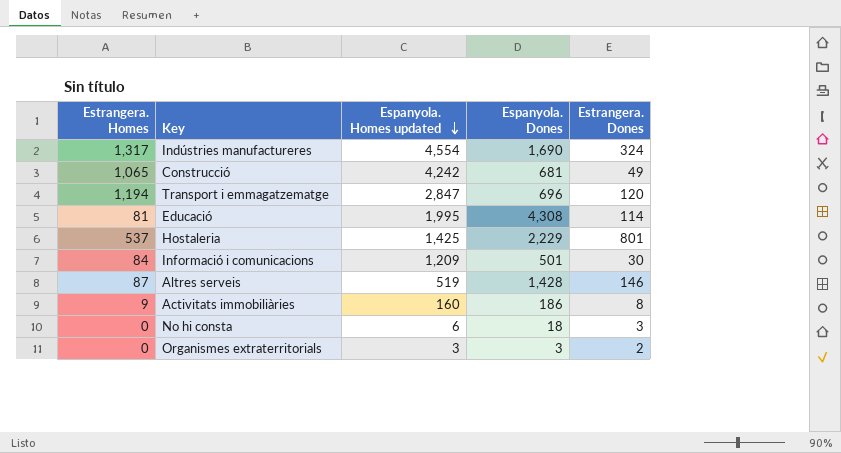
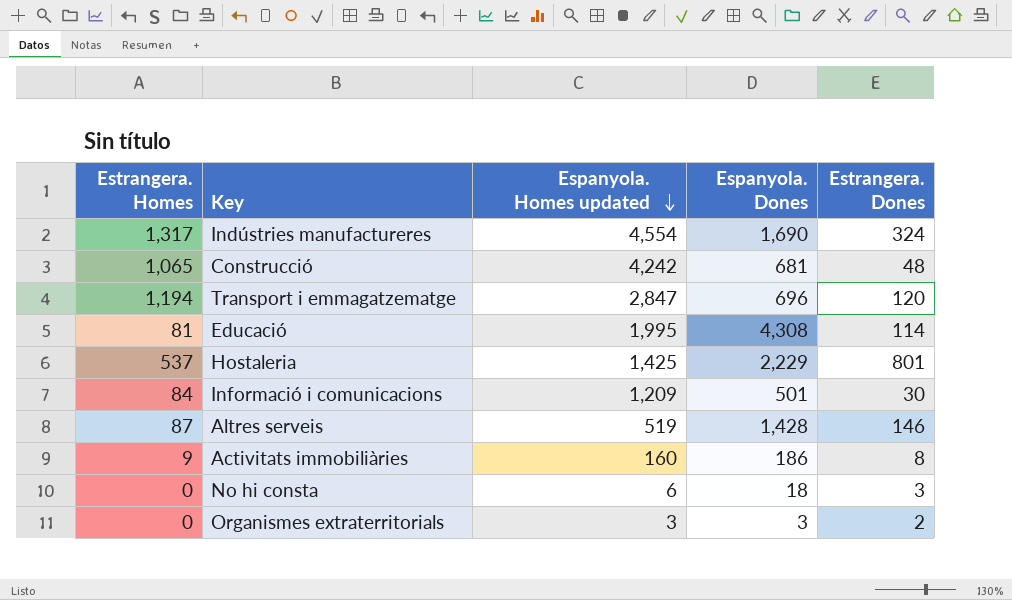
Construcció | Estrangera. Dones: 49 -> 48

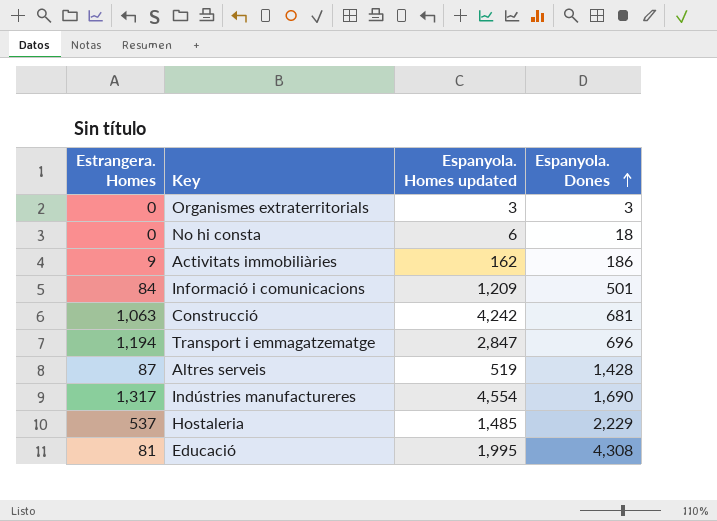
row order: Espanyola. Homes updated descending -> Espanyola. Dones ascending
column Estrangera. Dones | position: 5 -> none
Activitats immobiliàries | Espanyola. Homes updated: 160 -> 162
Construcció | Estrangera. Homes: 1,065 -> 1,063
Hostaleria | Espanyola. Homes updated: 1,425 -> 1,485

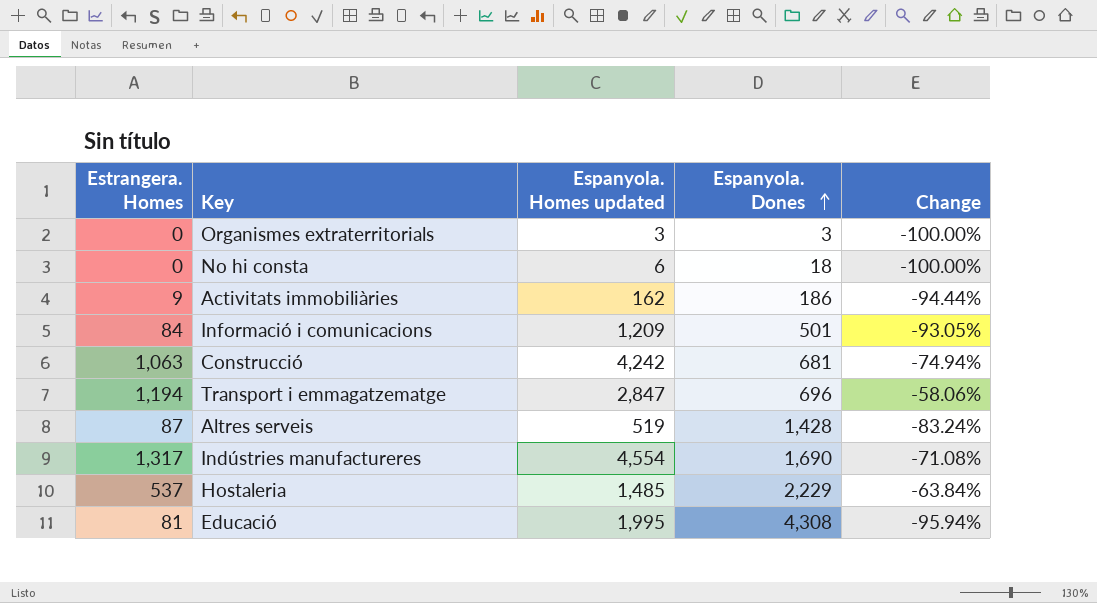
column Change | formula: none -> ([Estrangera. Homes] - [Espanyola. Homes updated]) / [Espanyola. Homes updated]

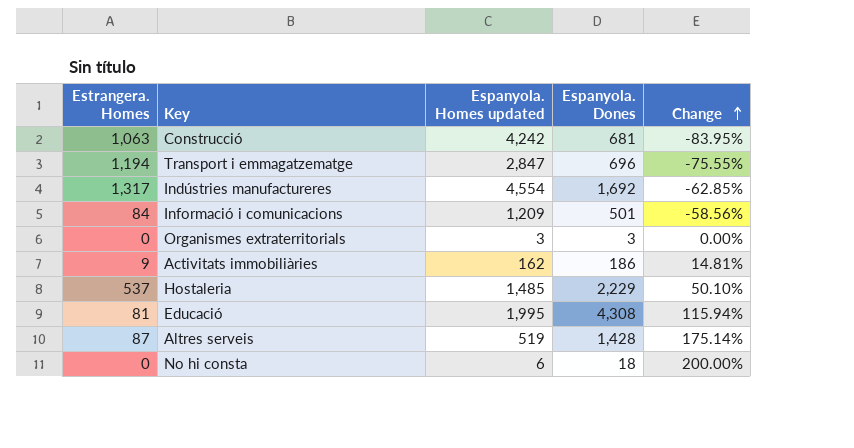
row order: Espanyola. Dones ascending -> Change ascending
column Change | formula: ([Estrangera. Homes] - [Espanyola. Homes updated]) / [Espanyola. Homes updated] -> ([Espanyola. Dones] - [Espanyola. Homes updated]) / [Espanyola. Homes updated]
Indústries manufactureres | Espanyola. Dones: 1,690 -> 1,692

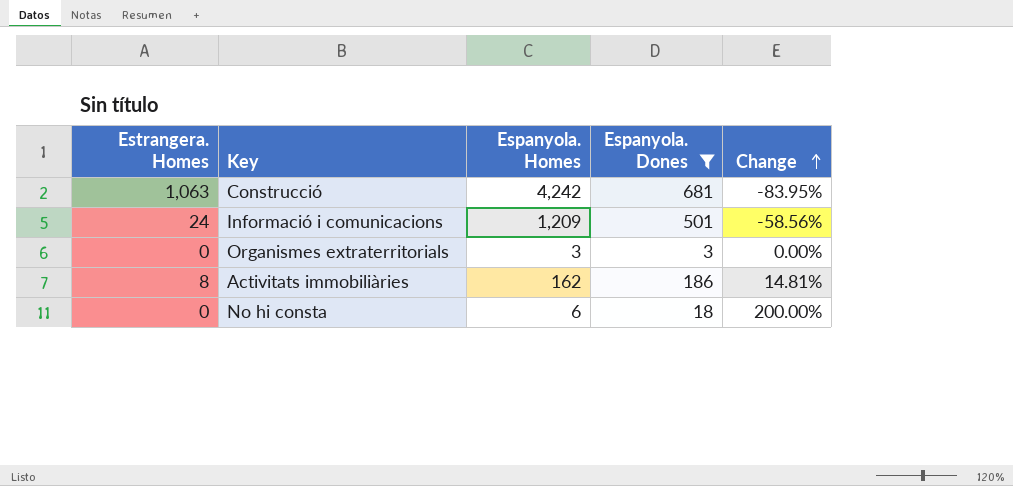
filter: none -> Espanyola. Dones <= 681
column name: Espanyola. Homes updated -> Espanyola. Homes
Informació i comunicacions | Estrangera. Homes: 84 -> 24
Activitats immobiliàries | Estrangera. Homes: 9 -> 8

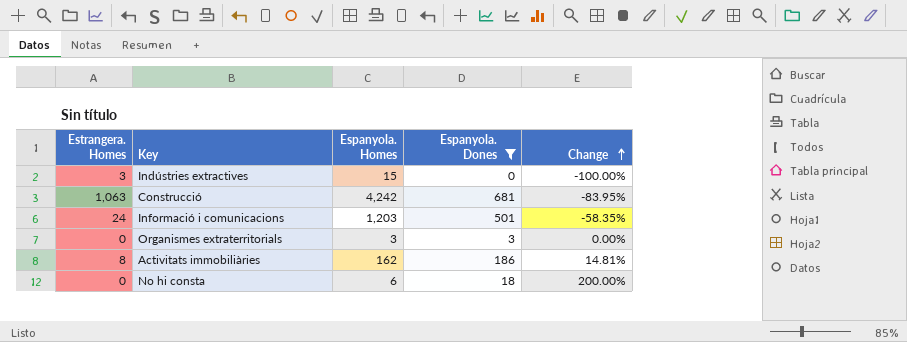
row Indústries extractives: none -> 3 | 15 | 0 | -100.00%
Informació i comunicacions | Espanyola. Homes: 1,209 -> 1,203
Informació i comunicacions | Change: -58.56% -> -58.35%

